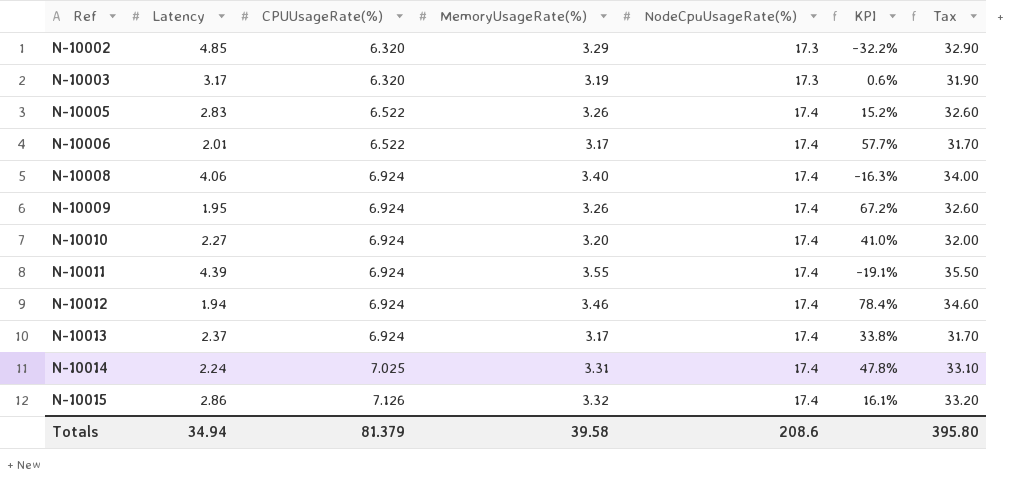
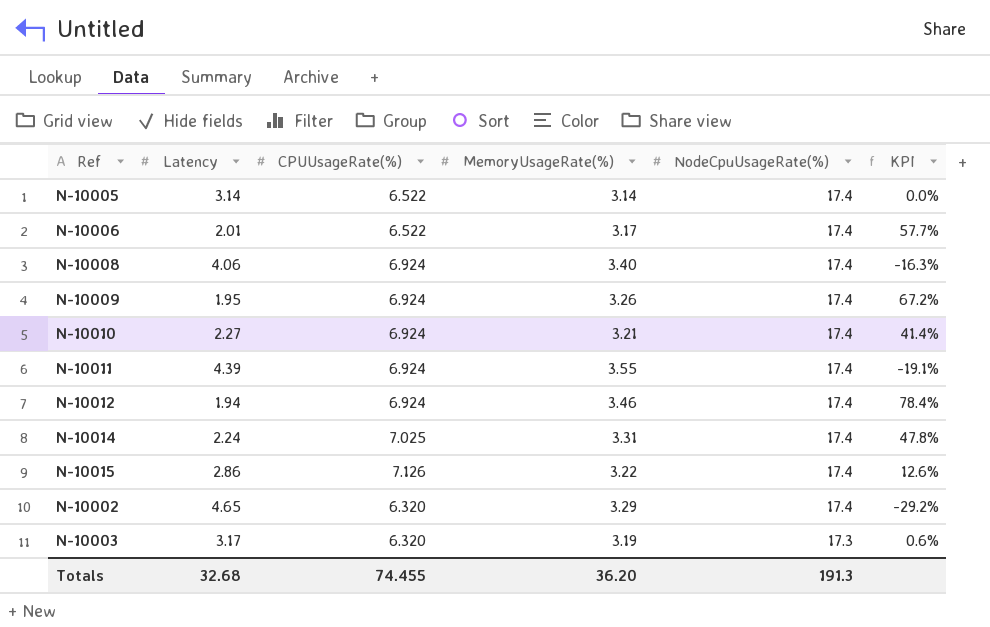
row order: Ref ascending -> NodeCpuUsageRate(%) descending
column Tax | formula: [MemoryUsageRate(%)] * 10 -> none
row N-10013: 2.37 | 6.924 | 3.17 | 17.4 | 33.8% | 31.70 -> none
N-10005 | Latency: 2.83 -> 3.14
N-10005 | MemoryUsageRate(%): 3.26 -> 3.14
N-10005 | KPI: 15.2% -> 0.0%
N-10010 | MemoryUsageRate(%): 3.20 -> 3.21
N-10010 | KPI: 41.0% -> 41.4%
N-10015 | MemoryUsageRate(%): 3.32 -> 3.22
N-10015 | KPI: 16.1% -> 12.6%
N-10002 | Latency: 4.85 -> 4.65
N-10002 | NodeCpuUsageRate(%): 17.3 -> 17.4
N-10002 | KPI: -32.2% -> -29.2%
Totals | Latency: 34.94 -> 32.68
Totals | CPUUsageRate(%): 81.379 -> 74.455
Totals | MemoryUsageRate(%): 39.58 -> 36.20
Totals | NodeCpuUsageRate(%): 208.6 -> 191.3

